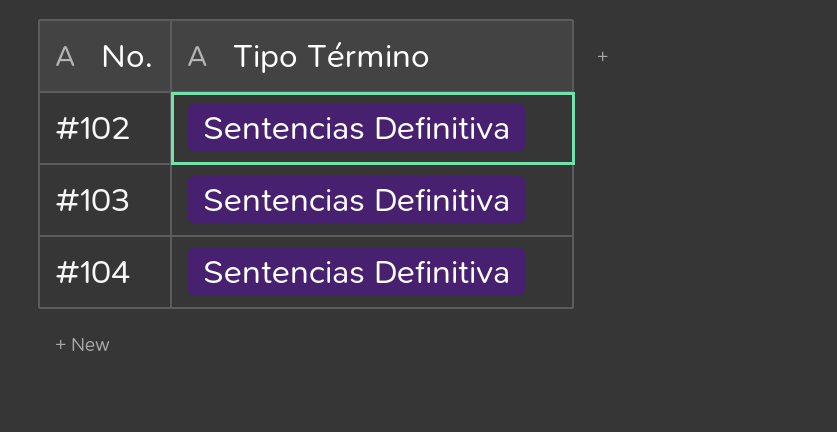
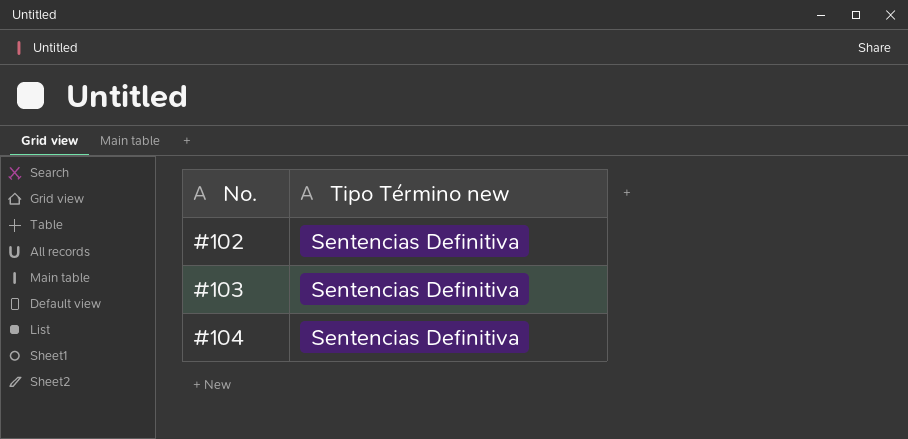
column name: Tipo Término -> Tipo Término new

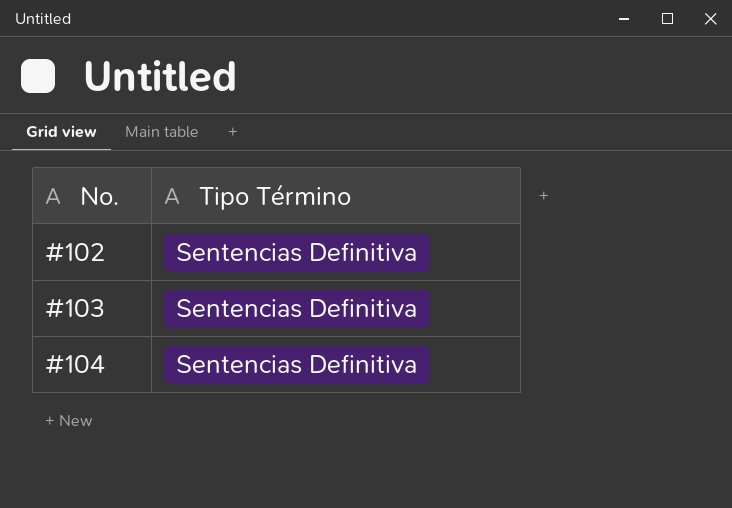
column name: Tipo Término new -> Tipo Término

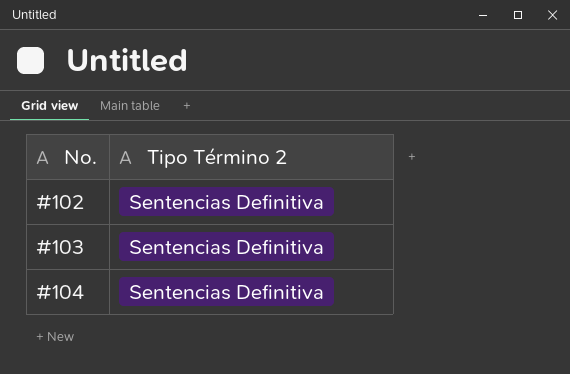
column name: Tipo Término -> Tipo Término 2

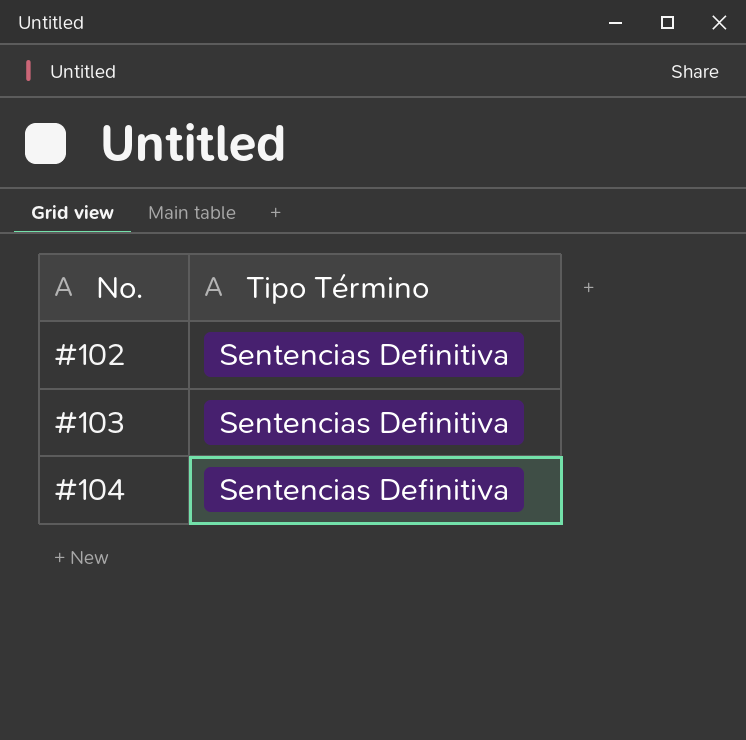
column name: Tipo Término 2 -> Tipo Término

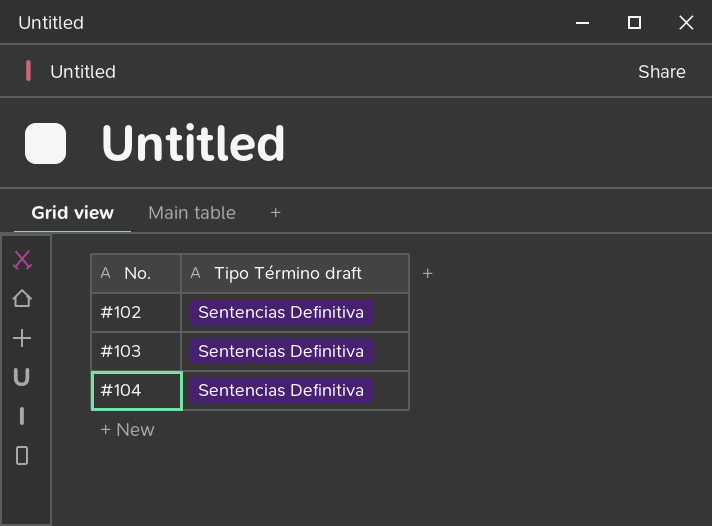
column name: Tipo Término -> Tipo Término draft

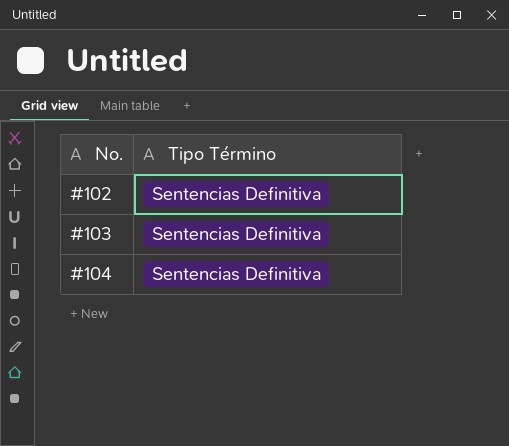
column name: Tipo Término draft -> Tipo Término

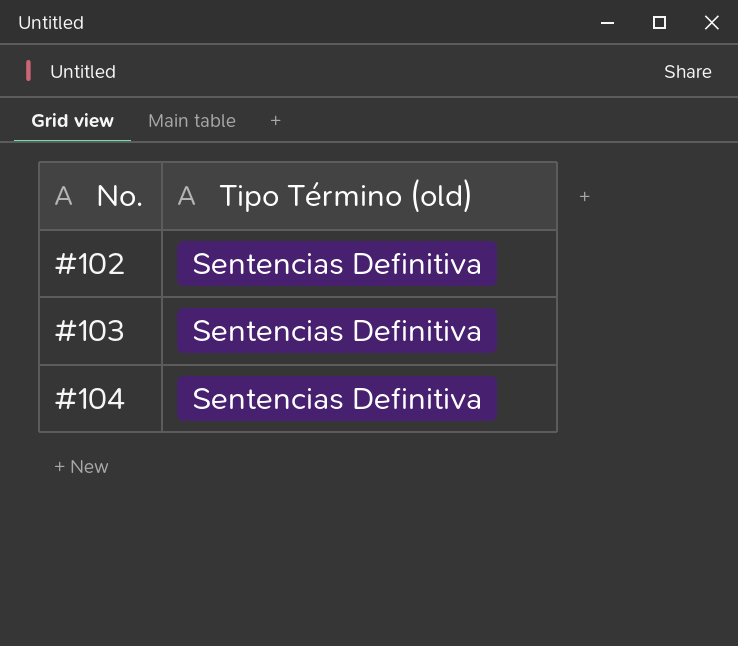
column name: Tipo Término -> Tipo Término (old)

